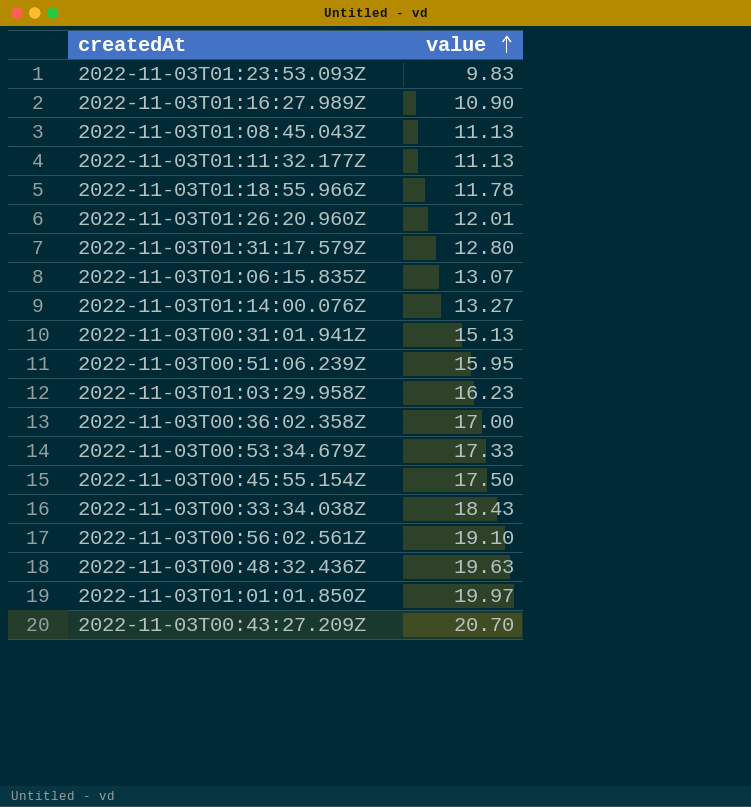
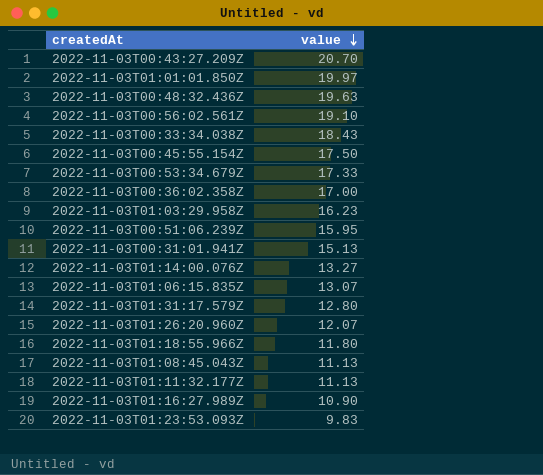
row order: value ascending -> value descending
2022-11-03T01:26:20.960Z | value: 12.01 -> 12.07
2022-11-03T01:18:55.966Z | value: 11.78 -> 11.80

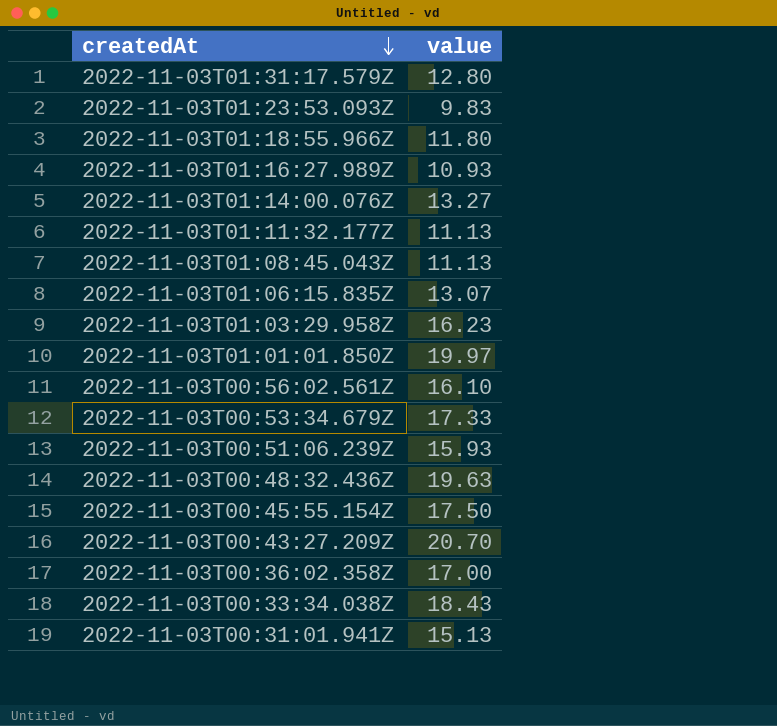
row order: value descending -> createdAt descending
row 2022-11-03T01:26:20.960Z: 12.07 -> none
2022-11-03T01:16:27.989Z | value: 10.90 -> 10.93
2022-11-03T00:56:02.561Z | value: 19.10 -> 16.10
2022-11-03T00:51:06.239Z | value: 15.95 -> 15.93

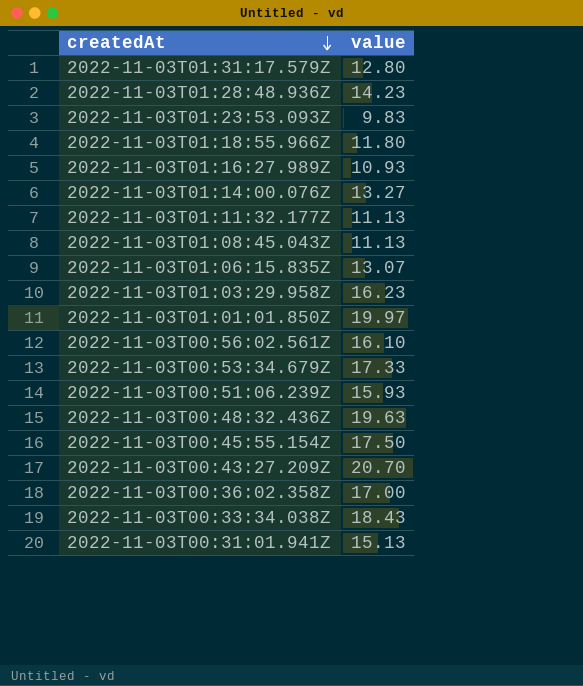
row 2022-11-03T01:28:48.936Z: none -> 14.23

